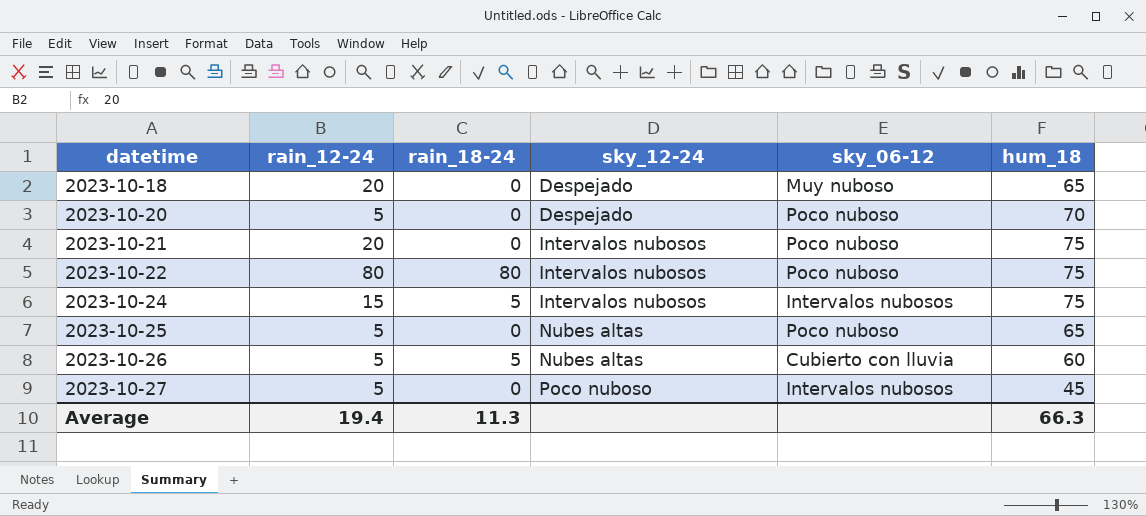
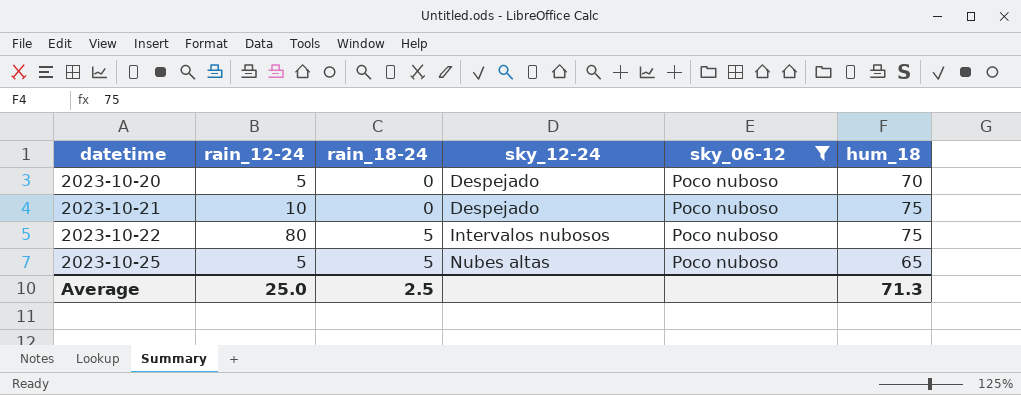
filter: none -> sky_06-12 = Poco nuboso
2023-10-21 | rain_12-24: 20 -> 10
2023-10-21 | sky_12-24: Intervalos nubosos -> Despejado
2023-10-22 | rain_18-24: 80 -> 5
2023-10-25 | rain_18-24: 0 -> 5
Average | rain_12-24: 19.4 -> 25.0
Average | rain_18-24: 11.3 -> 2.5
Average | hum_18: 66.3 -> 71.3

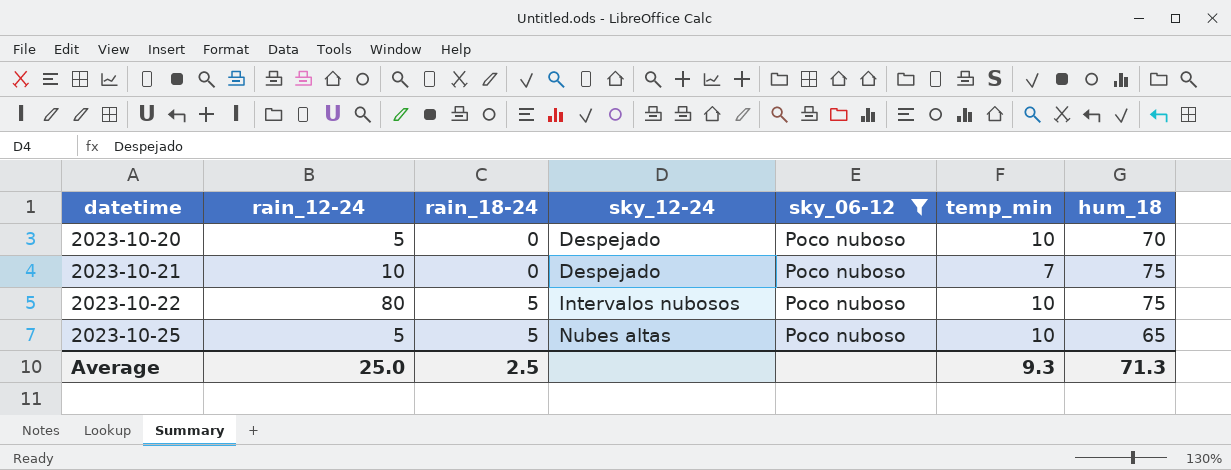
column temp_min | position: none -> 6

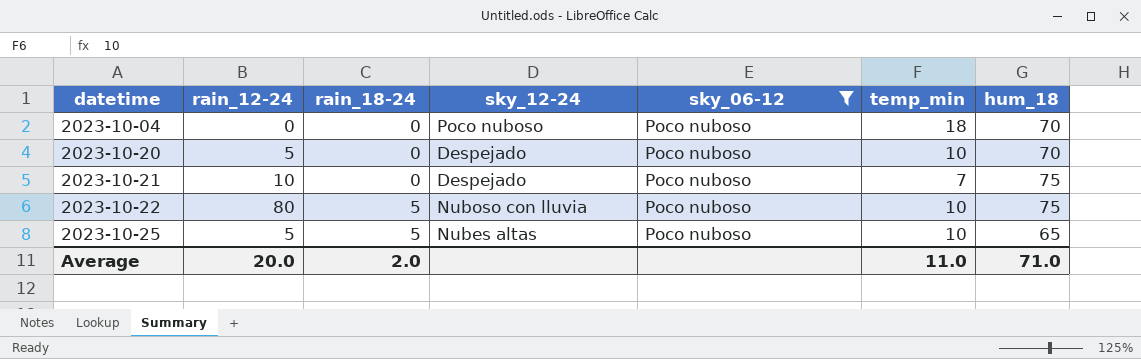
row 2023-10-04: none -> 0 | 0 | Poco nuboso | Poco nuboso | 18 | 70
2023-10-22 | sky_12-24: Intervalos nubosos -> Nuboso con lluvia
Average | rain_12-24: 25.0 -> 20.0
Average | rain_18-24: 2.5 -> 2.0
Average | temp_min: 9.3 -> 11.0
Average | hum_18: 71.3 -> 71.0

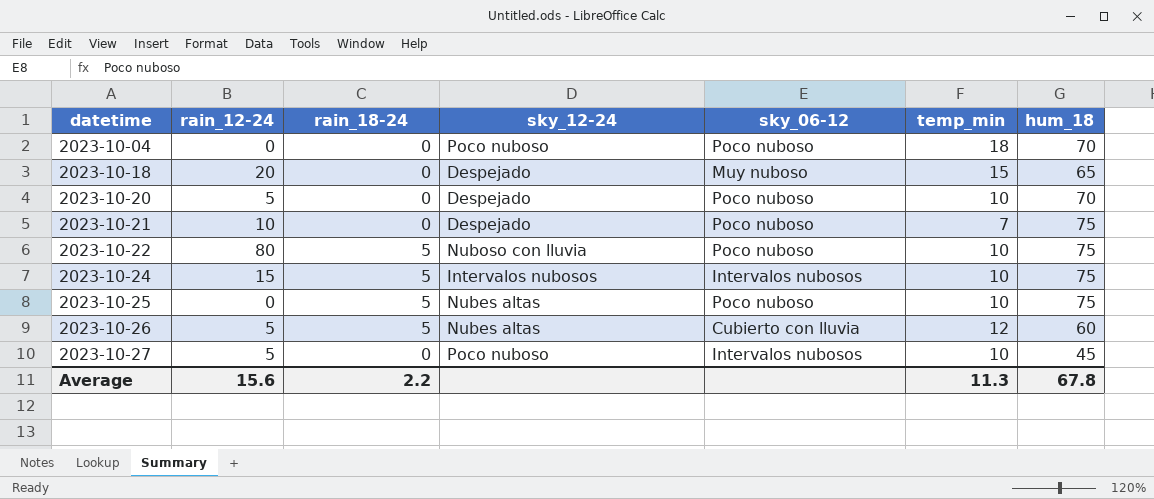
filter: sky_06-12 = Poco nuboso -> none
2023-10-25 | rain_12-24: 5 -> 0
2023-10-25 | hum_18: 65 -> 75
Average | rain_12-24: 20.0 -> 15.6
Average | rain_18-24: 2.0 -> 2.2
Average | temp_min: 11.0 -> 11.3
Average | hum_18: 71.0 -> 67.8

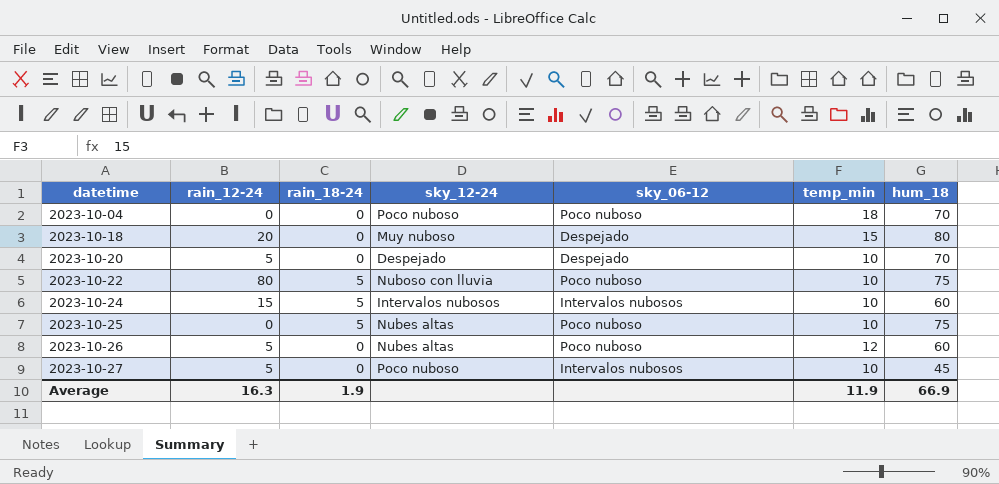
row 2023-10-21: 10 | 0 | Despejado | Poco nuboso | 7 | 75 -> none
2023-10-18 | sky_12-24: Despejado -> Muy nuboso
2023-10-18 | sky_06-12: Muy nuboso -> Despejado
2023-10-18 | hum_18: 65 -> 80
2023-10-20 | sky_06-12: Poco nuboso -> Despejado
2023-10-24 | hum_18: 75 -> 60
2023-10-26 | rain_18-24: 5 -> 0
2023-10-26 | sky_06-12: Cubierto con lluvia -> Poco nuboso
Average | rain_12-24: 15.6 -> 16.3
Average | rain_18-24: 2.2 -> 1.9
Average | temp_min: 11.3 -> 11.9
Average | hum_18: 67.8 -> 66.9

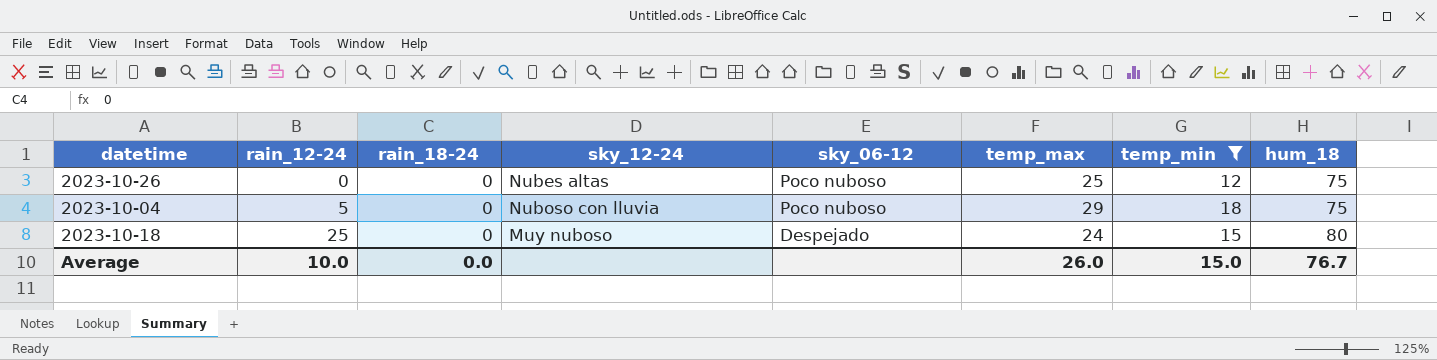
filter: none -> temp_min != 10
row order: datetime ascending -> rain_12-24 ascending
column temp_max | position: none -> 6
2023-10-26 | rain_12-24: 5 -> 0
2023-10-26 | hum_18: 60 -> 75
2023-10-04 | rain_12-24: 0 -> 5
2023-10-04 | sky_12-24: Poco nuboso -> Nuboso con lluvia
2023-10-04 | hum_18: 70 -> 75
2023-10-18 | rain_12-24: 20 -> 25
Average | rain_12-24: 16.3 -> 10.0
Average | rain_18-24: 1.9 -> 0.0
Average | temp_min: 11.9 -> 15.0
Average | hum_18: 66.9 -> 76.7

